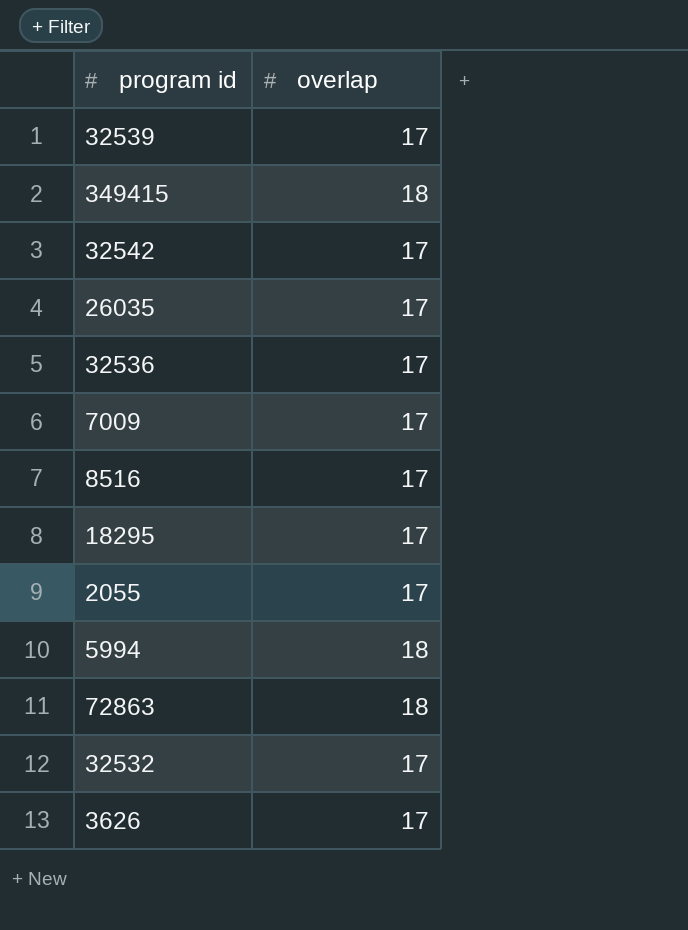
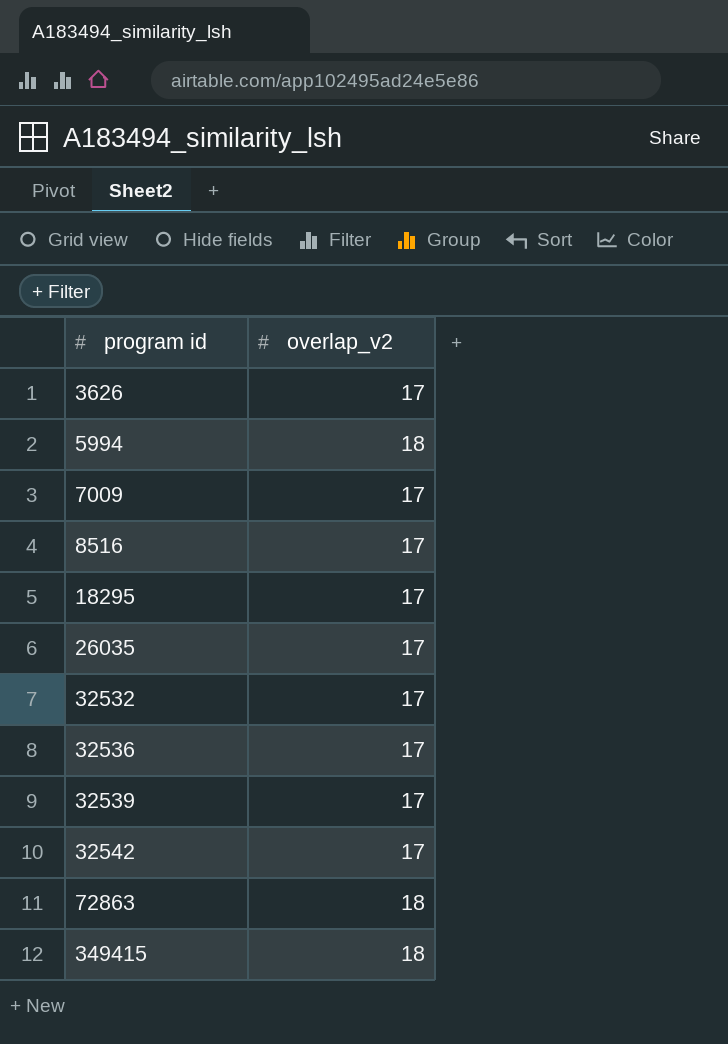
row order: none -> program id ascending
column name: overlap -> overlap_v2
row 2055: 17 -> none

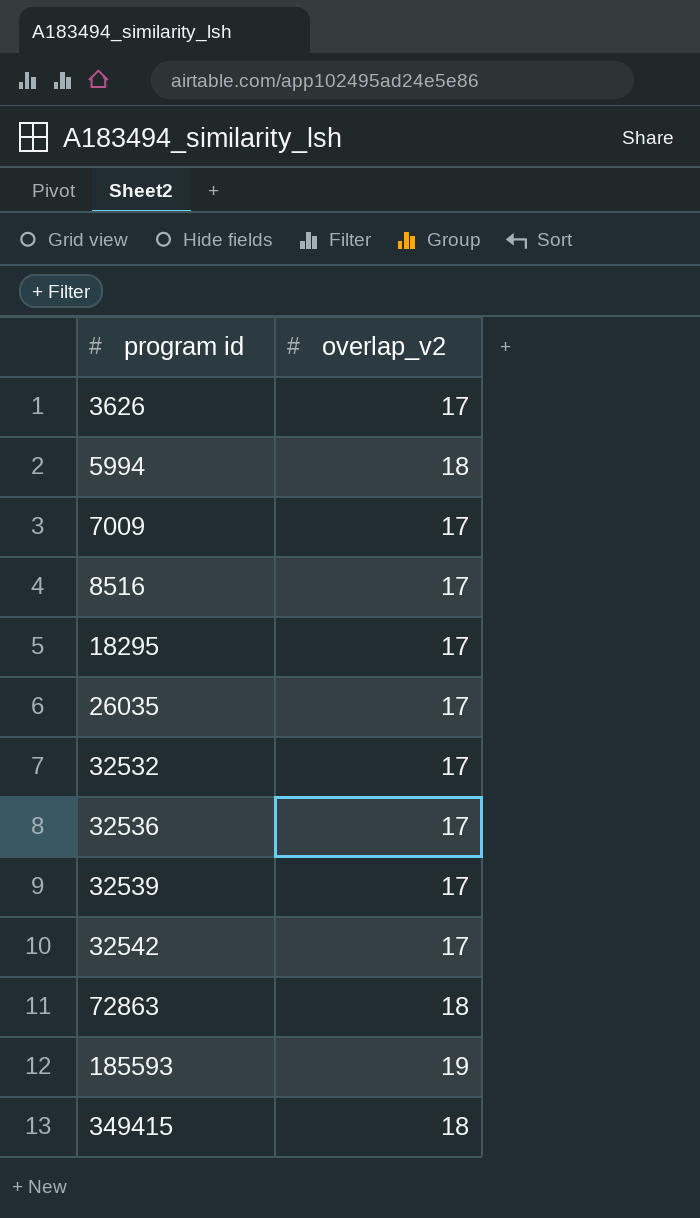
row 185593: none -> 19

